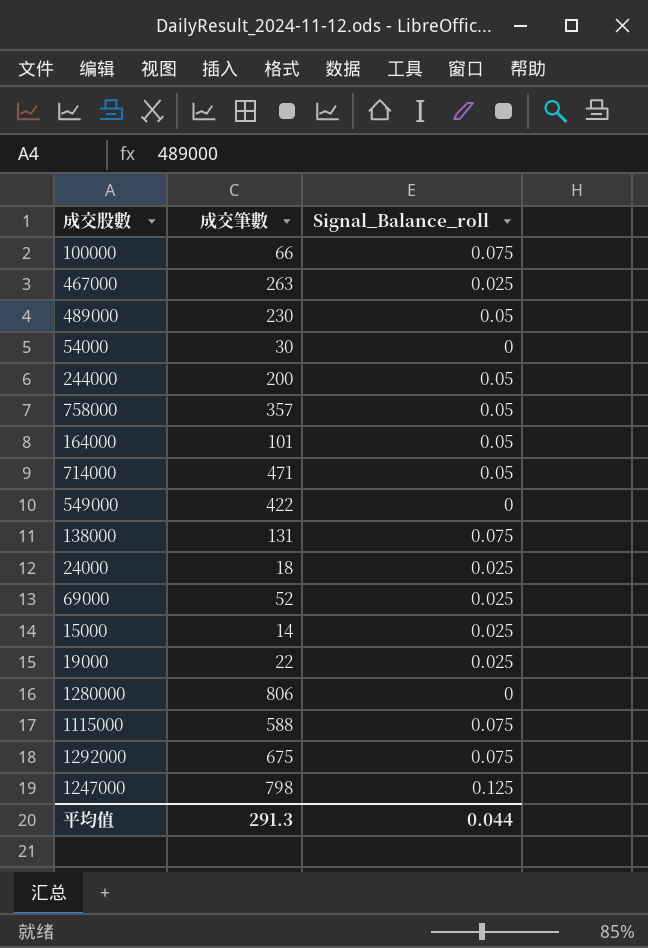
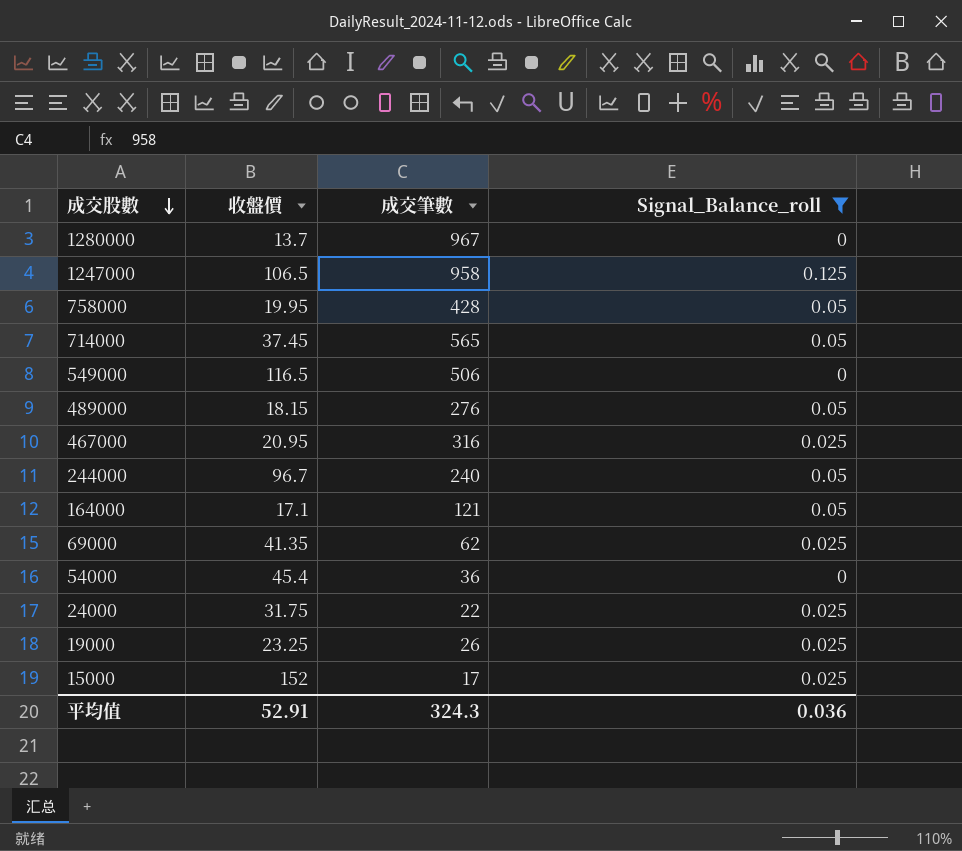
filter: none -> Signal_Balance_roll != 0.075
row order: none -> 成交股數 descending
column 收盤價 | position: none -> 2
1280000 | 成交筆數: 806 -> 967
1247000 | 成交筆數: 798 -> 958
758000 | 成交筆數: 357 -> 428
714000 | 成交筆數: 471 -> 565
549000 | 成交筆數: 422 -> 506
489000 | 成交筆數: 230 -> 276
467000 | 成交筆數: 263 -> 316
244000 | 成交筆數: 200 -> 240
164000 | 成交筆數: 101 -> 121
69000 | 成交筆數: 52 -> 62
54000 | 成交筆數: 30 -> 36
24000 | 成交筆數: 18 -> 22
19000 | 成交筆數: 22 -> 26
15000 | 成交筆數: 14 -> 17
平均值 | 成交筆數: 291.3 -> 324.3
平均值 | Signal_Balance_roll: 0.044 -> 0.036

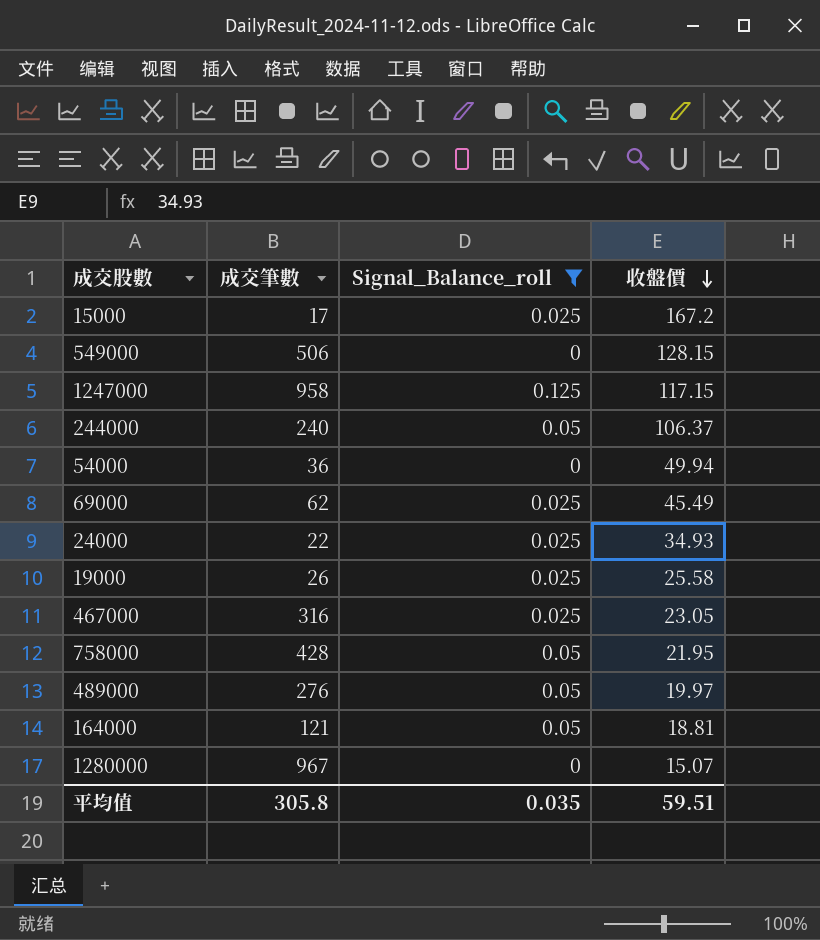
row order: 成交股數 descending -> 收盤價 descending
column 收盤價 | position: 2 -> 4
row 714000: 37.45 | 565 | 0.05 -> none
15000 | 收盤價: 152 -> 167.2
549000 | 收盤價: 116.5 -> 128.15
1247000 | 收盤價: 106.5 -> 117.15
244000 | 收盤價: 96.7 -> 106.37
54000 | 收盤價: 45.4 -> 49.94
69000 | 收盤價: 41.35 -> 45.49
24000 | 收盤價: 31.75 -> 34.93
19000 | 收盤價: 23.25 -> 25.58
467000 | 收盤價: 20.95 -> 23.05
758000 | 收盤價: 19.95 -> 21.95
489000 | 收盤價: 18.15 -> 19.97
164000 | 收盤價: 17.1 -> 18.81
1280000 | 收盤價: 13.7 -> 15.07
平均值 | 成交筆數: 324.3 -> 305.8
平均值 | Signal_Balance_roll: 0.036 -> 0.035
平均值 | 收盤價: 52.91 -> 59.51

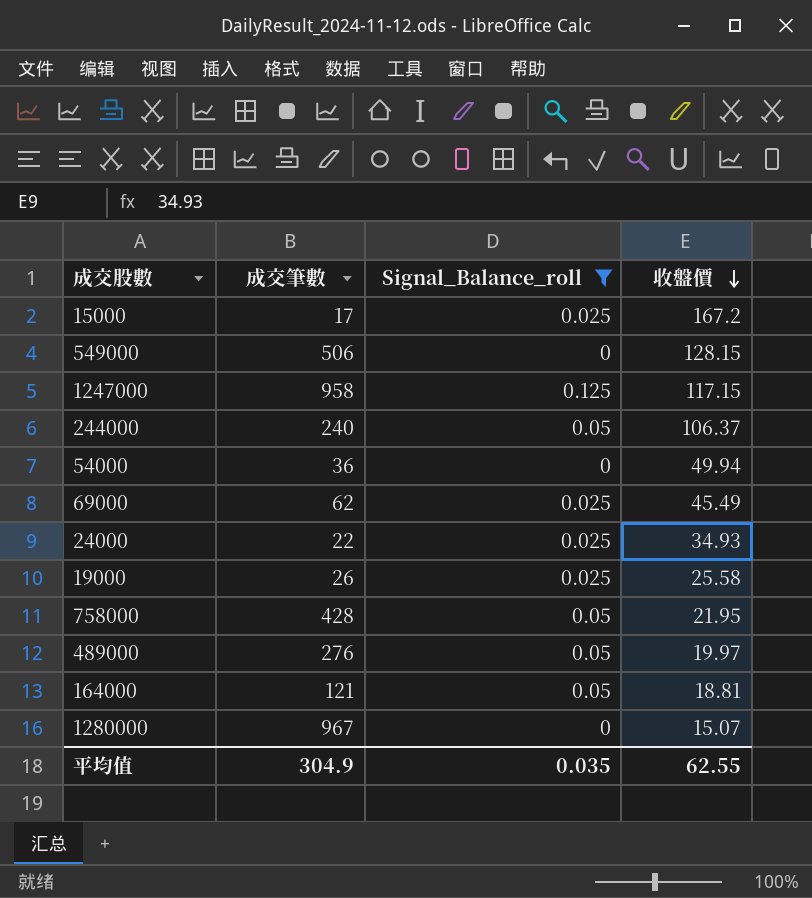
row 467000: 316 | 0.025 | 23.05 -> none
平均值 | 成交筆數: 305.8 -> 304.9
平均值 | 收盤價: 59.51 -> 62.55

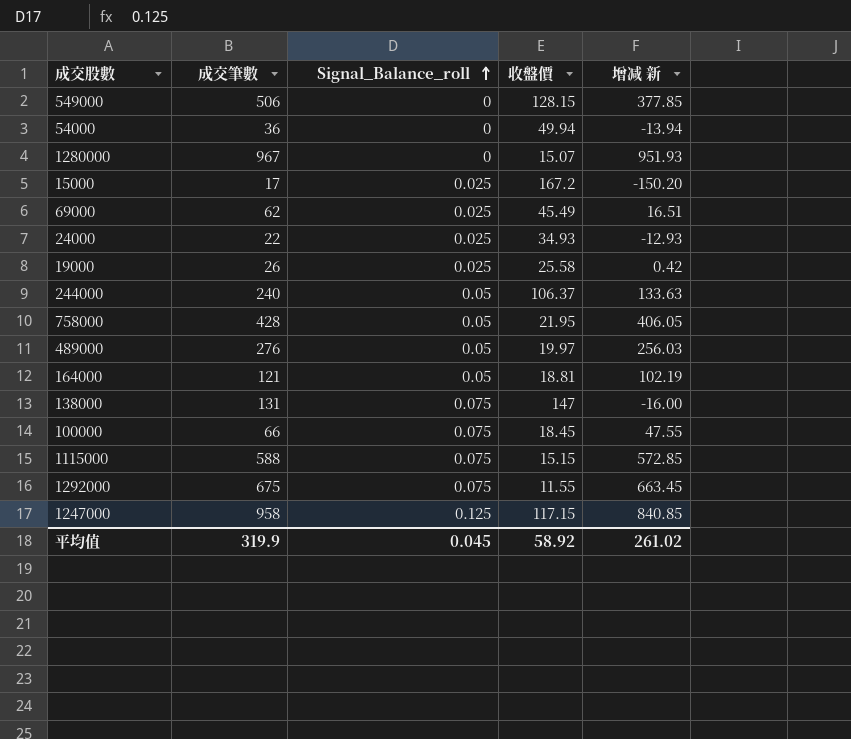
filter: Signal_Balance_roll != 0.075 -> none
row order: 收盤價 descending -> Signal_Balance_roll ascending
column 增减 新 | formula: none -> [成交筆數] - [收盤價]
平均值 | 成交筆數: 304.9 -> 319.9
平均值 | Signal_Balance_roll: 0.035 -> 0.045
平均值 | 收盤價: 62.55 -> 58.92

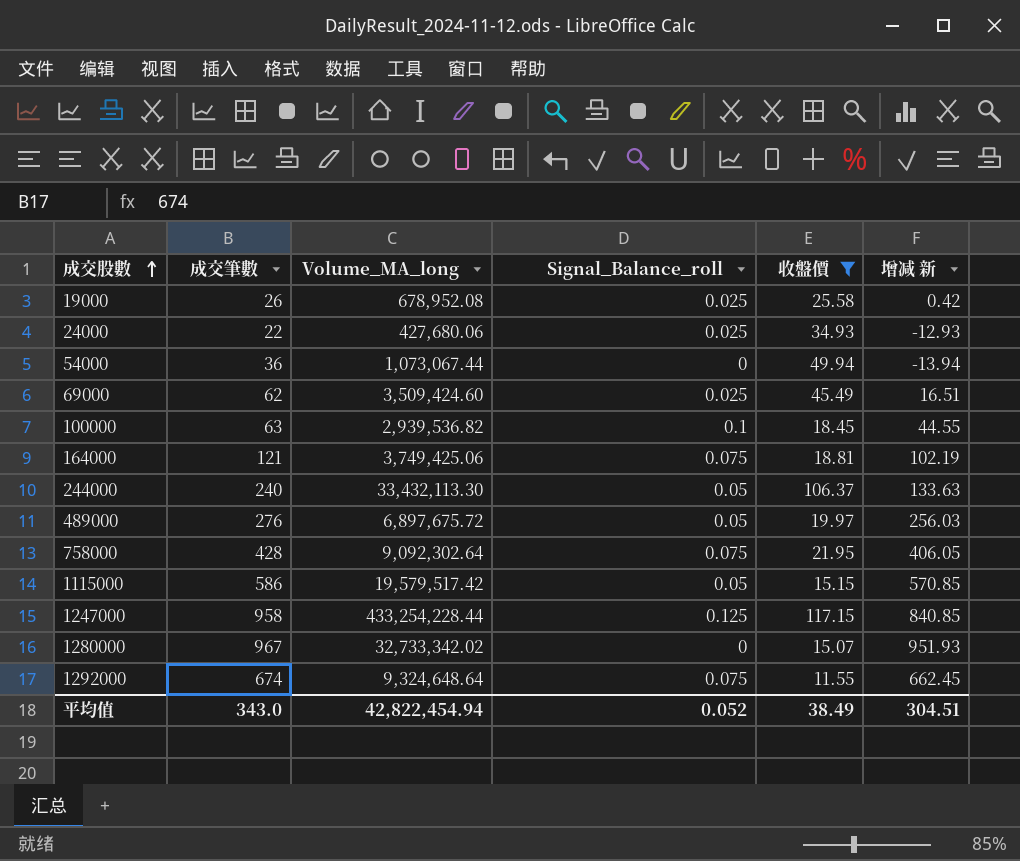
filter: none -> 收盤價 <= 117.15
row order: Signal_Balance_roll ascending -> 成交股數 ascending
column Volume_MA_long | position: none -> 3
100000 | 成交筆數: 66 -> 63
100000 | Signal_Balance_roll: 0.075 -> 0.1
100000 | 增减 新: 47.55 -> 44.55
164000 | Signal_Balance_roll: 0.05 -> 0.075
758000 | Signal_Balance_roll: 0.05 -> 0.075
1115000 | 成交筆數: 588 -> 586
1115000 | Signal_Balance_roll: 0.075 -> 0.05
1115000 | 增减 新: 572.85 -> 570.85
1292000 | 成交筆數: 675 -> 674
1292000 | 增减 新: 663.45 -> 662.45
平均值 | 成交筆數: 319.9 -> 343.0
平均值 | Signal_Balance_roll: 0.045 -> 0.052
平均值 | 收盤價: 58.92 -> 38.49
平均值 | 增减 新: 261.02 -> 304.51

